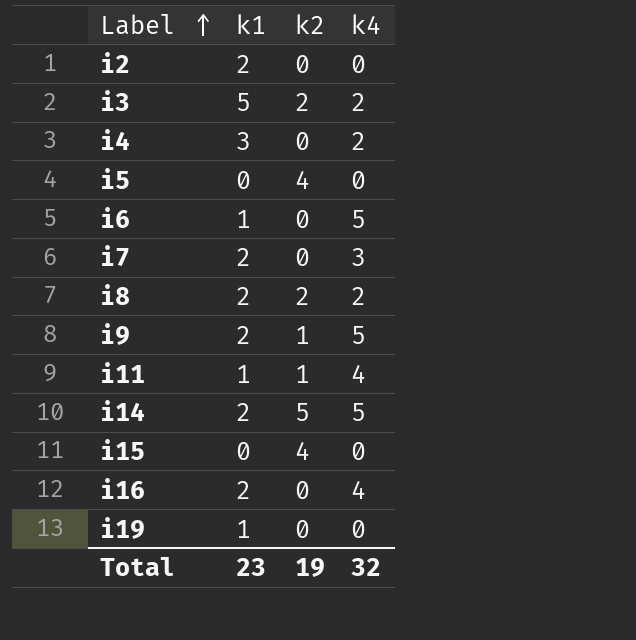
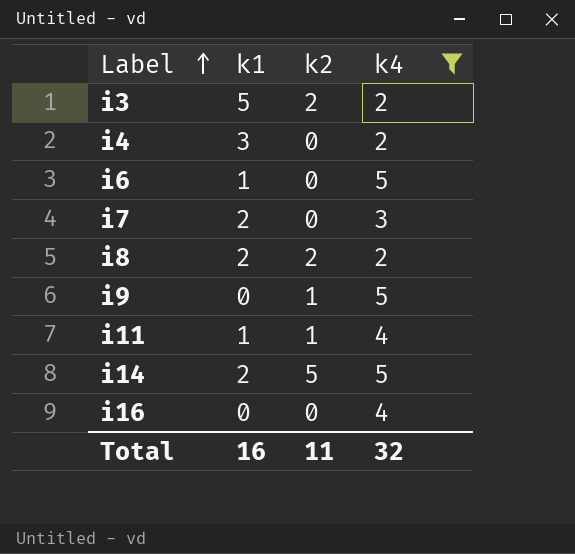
filter: none -> k4 != 0
i9 | k1: 2 -> 0
i16 | k1: 2 -> 0
Total | k1: 23 -> 16
Total | k2: 19 -> 11

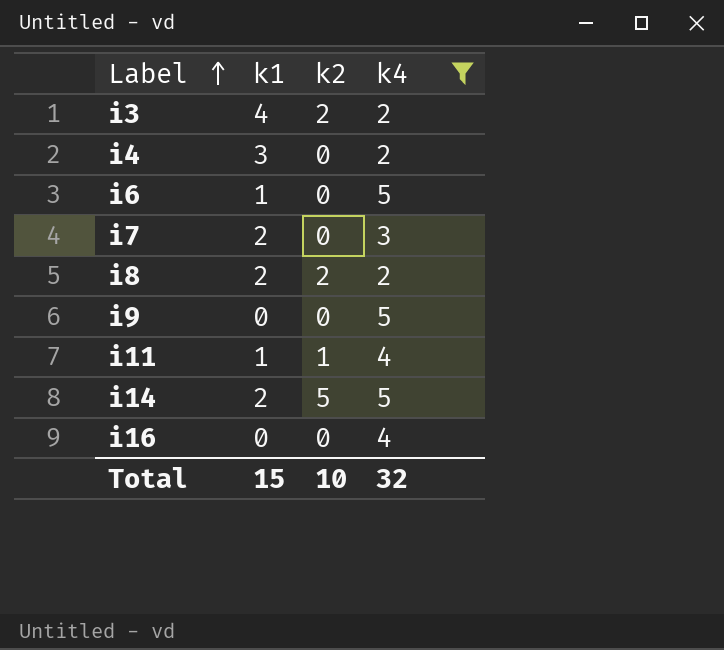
i3 | k1: 5 -> 4
i9 | k2: 1 -> 0
Total | k1: 16 -> 15
Total | k2: 11 -> 10

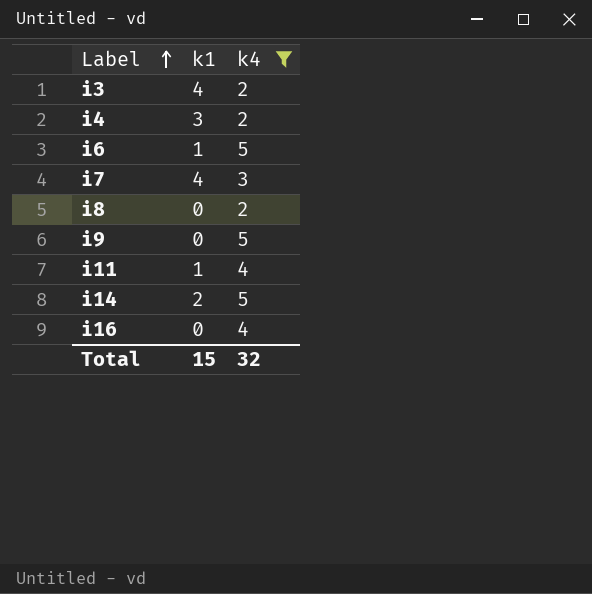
column k2 | position: 3 -> none
i7 | k1: 2 -> 4
i8 | k1: 2 -> 0

